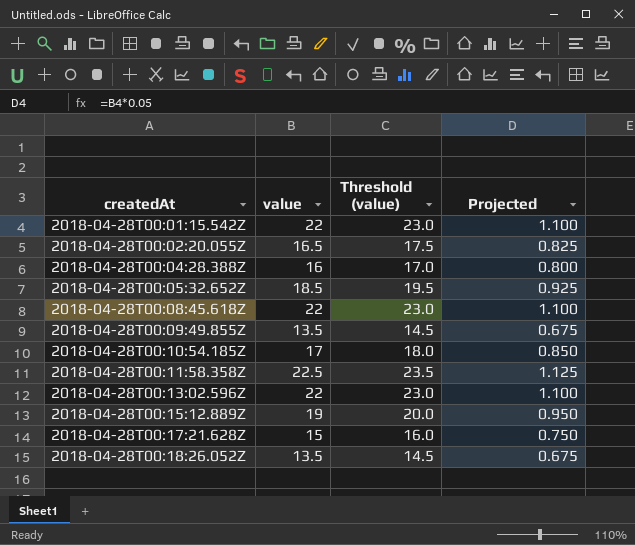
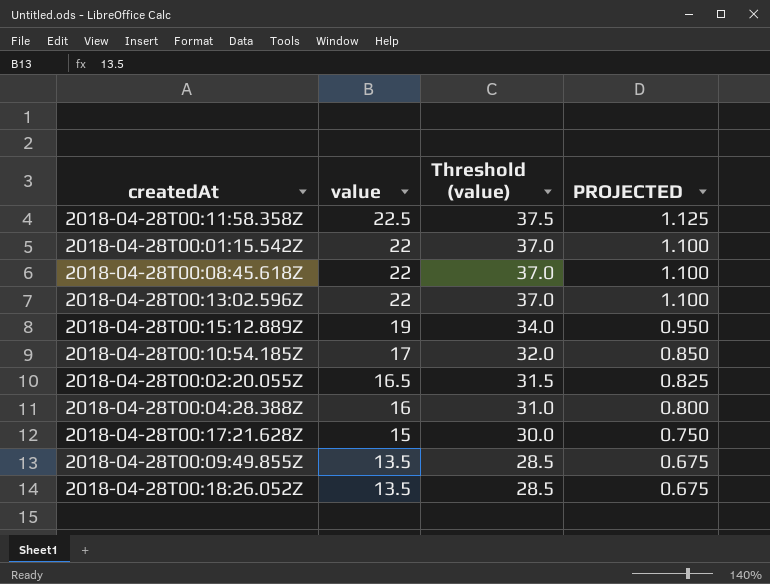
row order: createdAt ascending -> value descending
column Threshold (value) | formula: [value] + 1 -> [value] + 15
column name: Projected -> PROJECTED
row 2018-04-28T00:05:32.652Z: 18.5 | 19.5 | 0.925 -> none

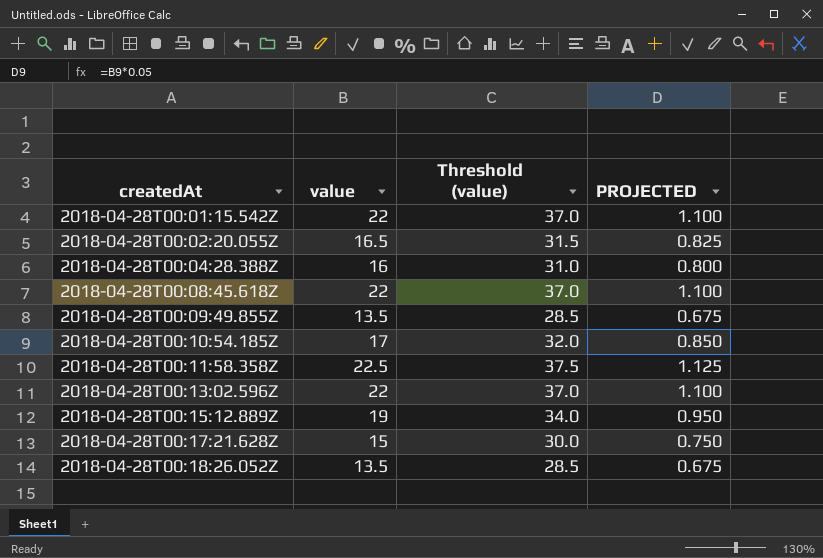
row order: value descending -> createdAt ascending

